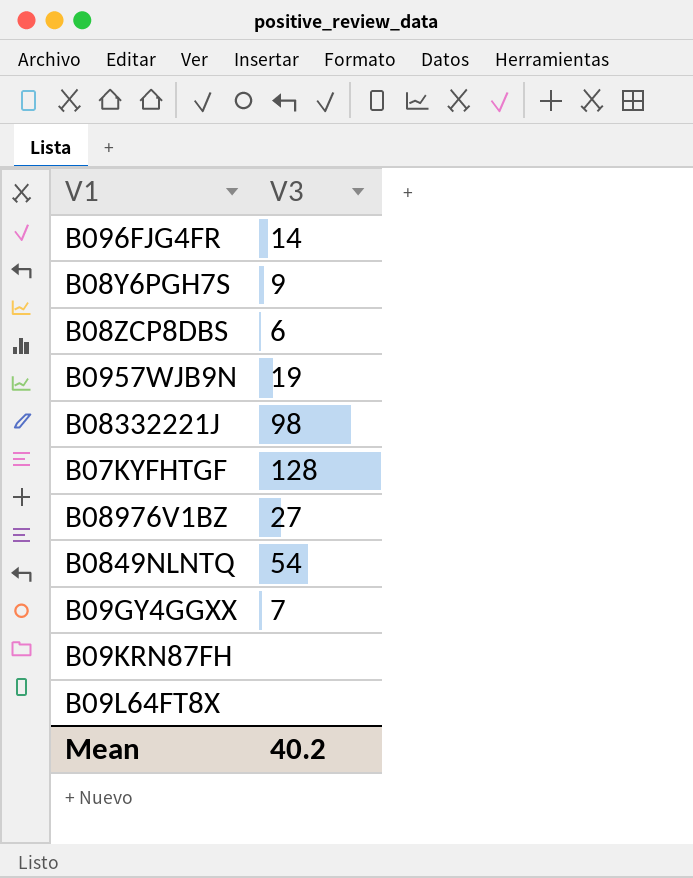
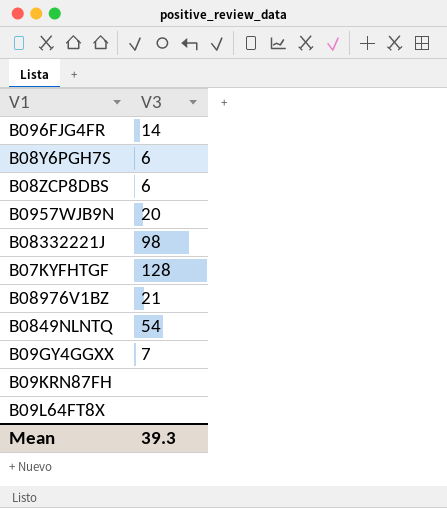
B08Y6PGH7S | V3: 9 -> 6
B0957WJB9N | V3: 19 -> 20
B08976V1BZ | V3: 27 -> 21
Mean | V3: 40.2 -> 39.3

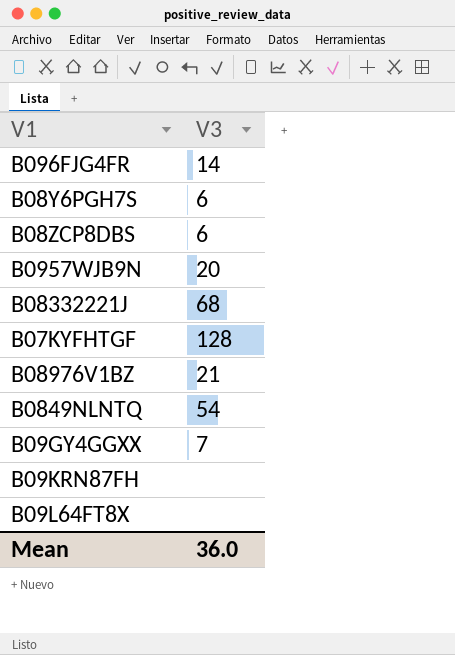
B08332221J | V3: 98 -> 68
Mean | V3: 39.3 -> 36.0

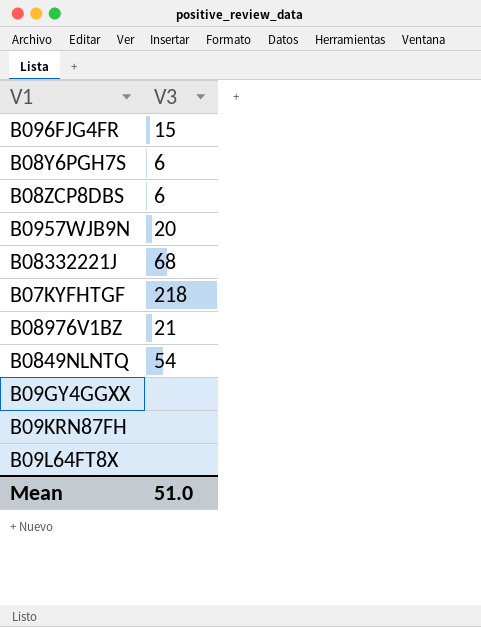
B096FJG4FR | V3: 14 -> 15
B07KYFHTGF | V3: 128 -> 218
B09GY4GGXX | V3: 7 -> none
Mean | V3: 36.0 -> 51.0

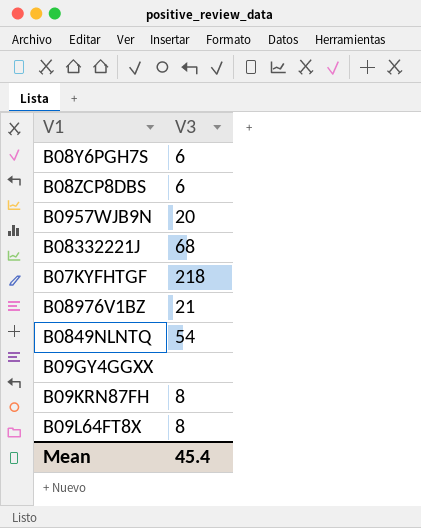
row B096FJG4FR: 15 -> none
B09KRN87FH | V3: none -> 8
B09L64FT8X | V3: none -> 8
Mean | V3: 51.0 -> 45.4

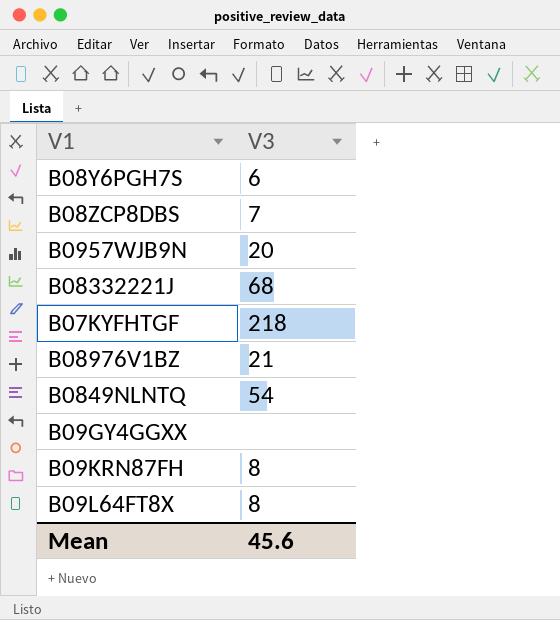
B08ZCP8DBS | V3: 6 -> 7
Mean | V3: 45.4 -> 45.6

